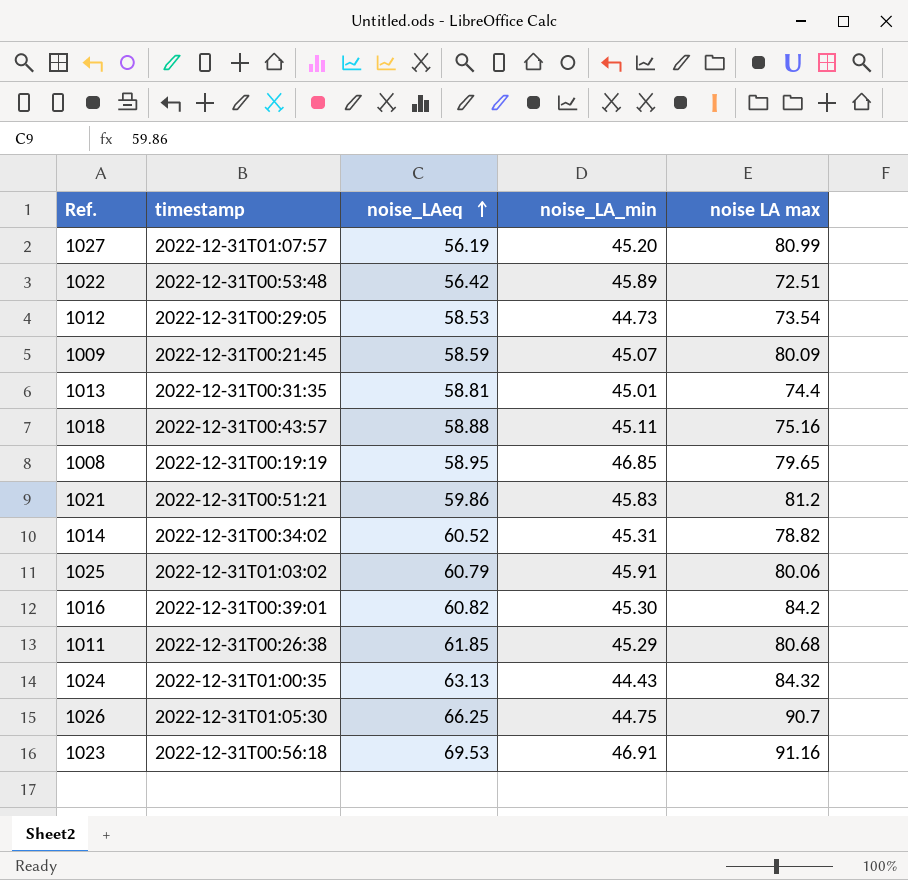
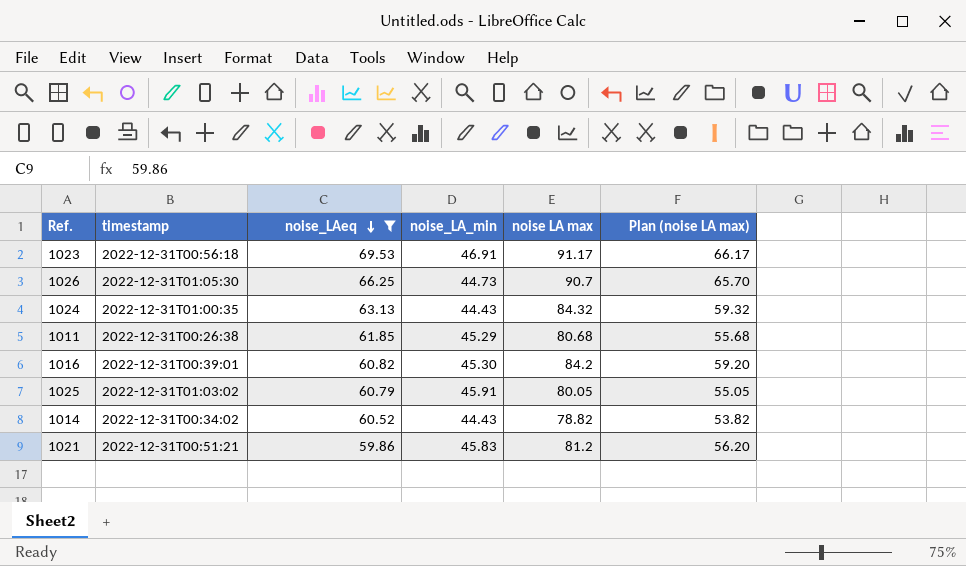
filter: none -> noise_LAeq >= 59.86
row order: noise_LAeq ascending -> noise_LAeq descending
column Plan (noise LA max) | formula: none -> [noise LA max] - 25
1023 | noise LA max: 91.16 -> 91.17
1026 | noise_LA_min: 44.75 -> 44.73
1025 | noise LA max: 80.06 -> 80.05
1014 | noise_LA_min: 45.31 -> 44.43

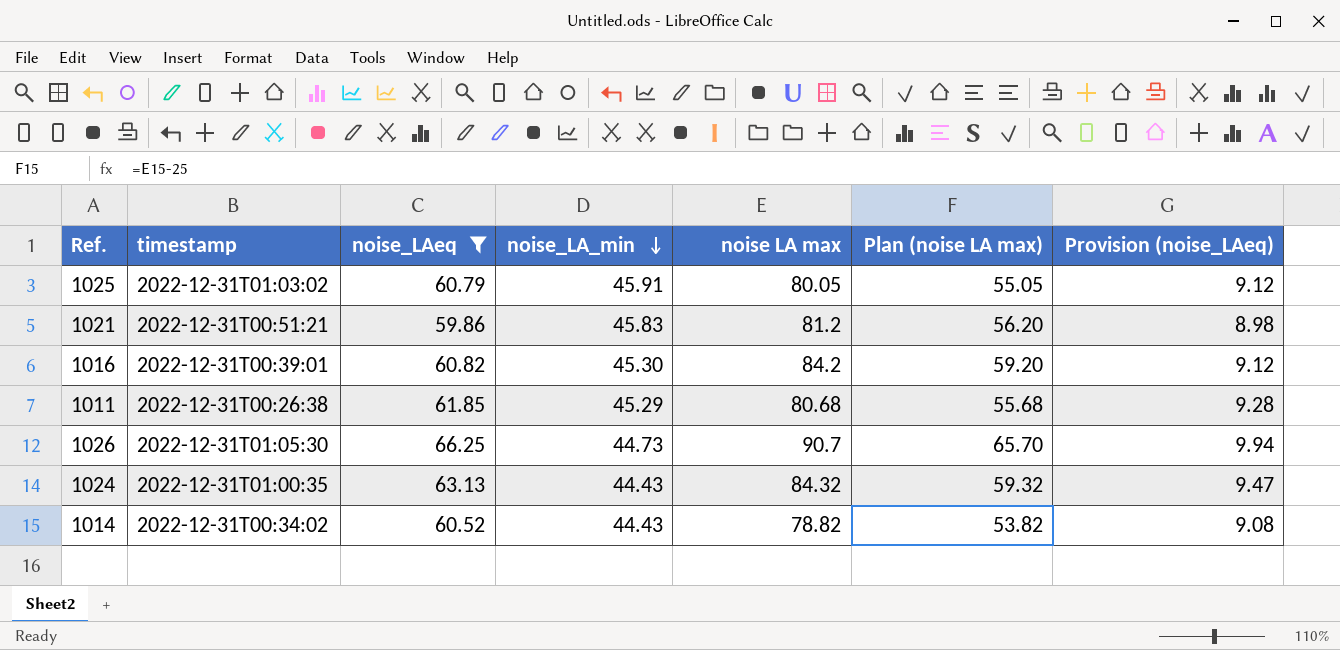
row order: noise_LAeq descending -> noise_LA_min descending
column Provision (noise_LAeq) | formula: none -> [noise_LAeq] * 0.15
row 1023: 2022-12-31T00:56:18 | 69.53 | 46.91 | 91.17 | 66.17 -> none

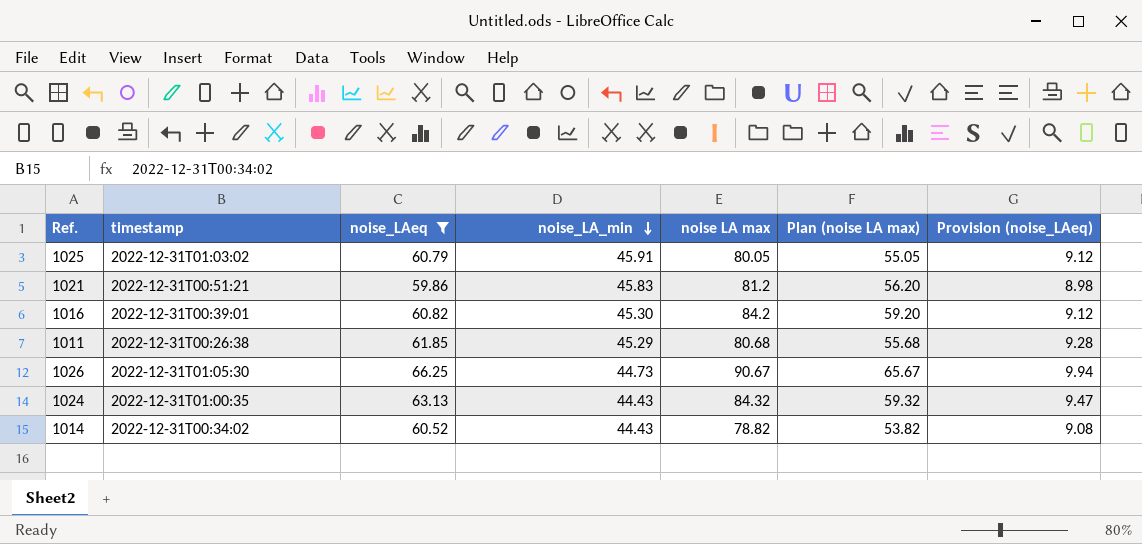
1026 | noise LA max: 90.7 -> 90.67
1026 | Plan (noise LA max): 65.70 -> 65.67

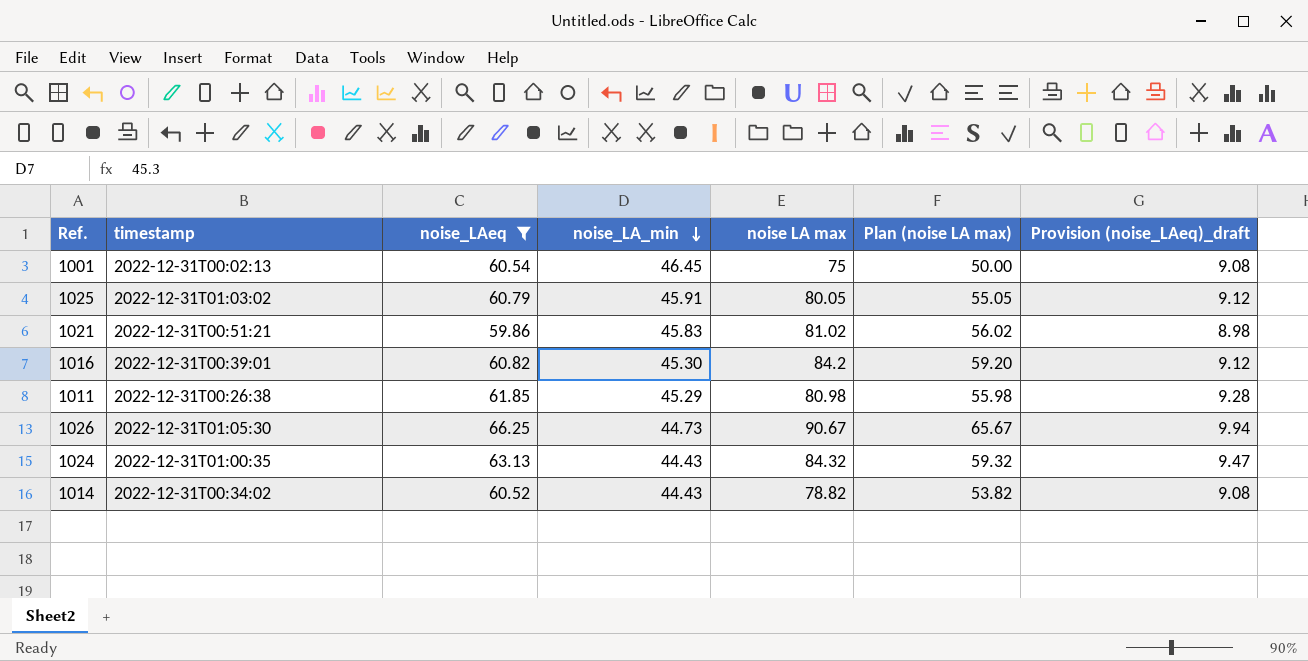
column name: Provision (noise_LAeq) -> Provision (noise_LAeq)_draft
row 1001: none -> 2022-12-31T00:02:13 | 60.54 | 46.45 | 75 | 50.00 | 9.08
1021 | noise LA max: 81.2 -> 81.02
1021 | Plan (noise LA max): 56.20 -> 56.02
1011 | noise LA max: 80.68 -> 80.98
1011 | Plan (noise LA max): 55.68 -> 55.98

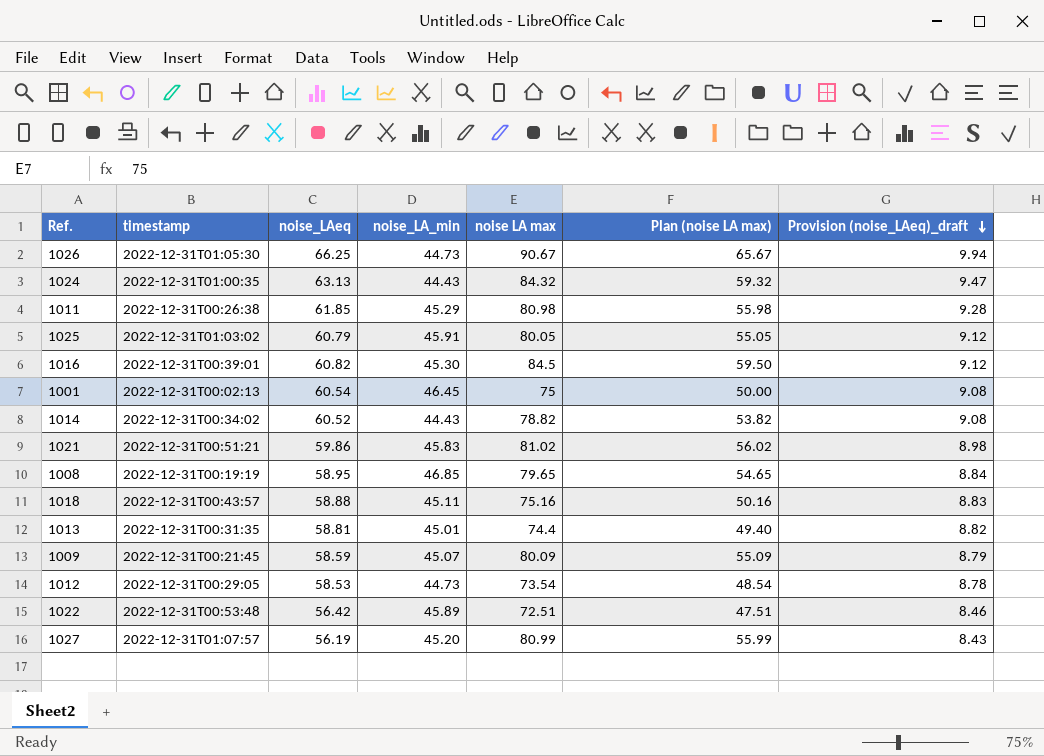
filter: noise_LAeq >= 59.86 -> none
row order: noise_LA_min descending -> Provision (noise_LAeq)_draft descending
1016 | noise LA max: 84.2 -> 84.5
1016 | Plan (noise LA max): 59.20 -> 59.50

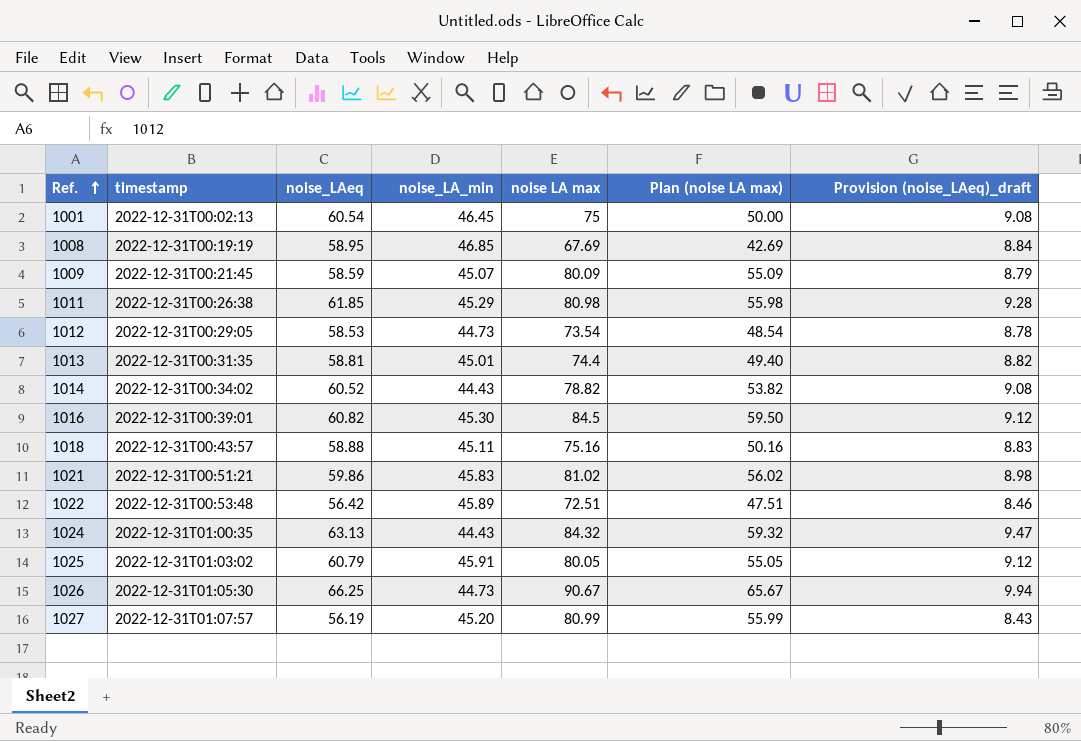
row order: Provision (noise_LAeq)_draft descending -> Ref. ascending
1008 | noise LA max: 79.65 -> 67.69
1008 | Plan (noise LA max): 54.65 -> 42.69

